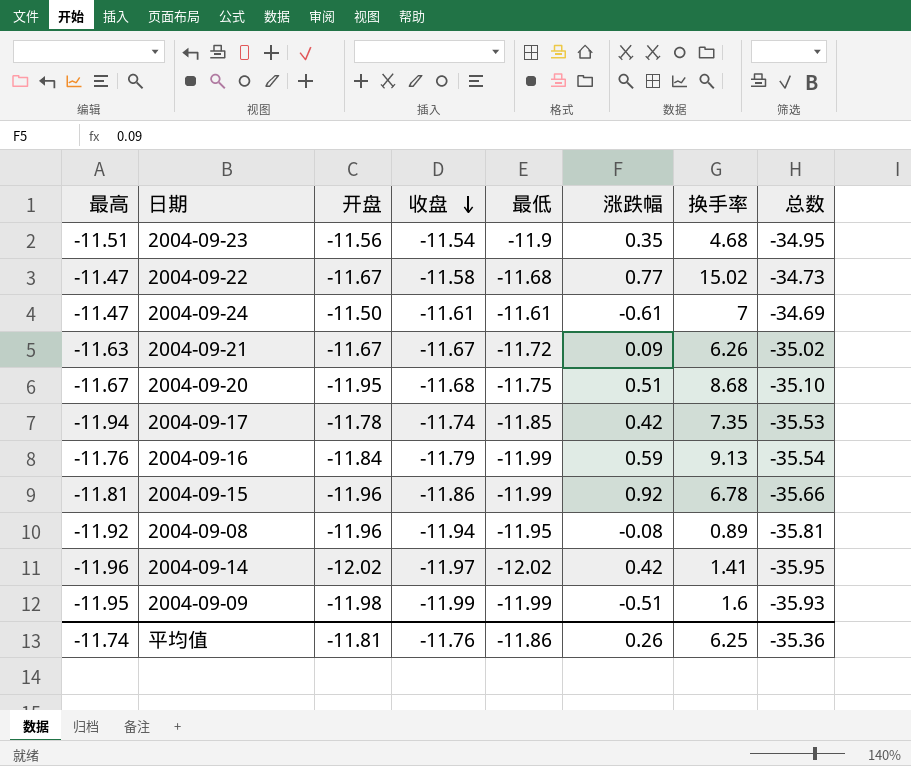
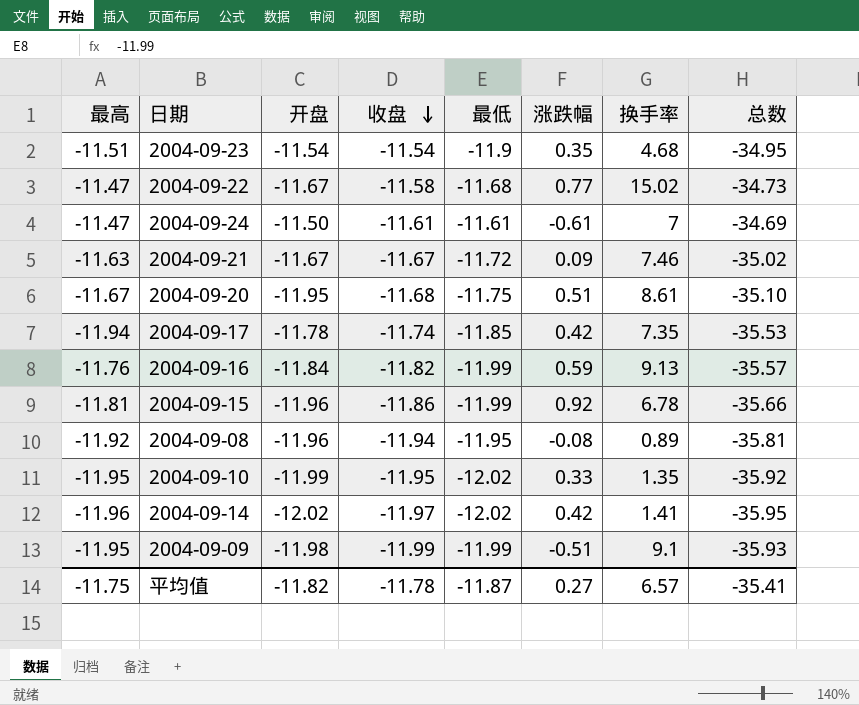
2004-09-23 | 开盘: -11.56 -> -11.54
2004-09-21 | 换手率: 6.26 -> 7.46
2004-09-20 | 换手率: 8.68 -> 8.61
2004-09-16 | 收盘: -11.79 -> -11.82
2004-09-16 | 总数: -35.54 -> -35.57
row 2004-09-10: none -> -11.95 | -11.99 | -11.95 | -12.02 | 0.33 | 1.35 | -35.92
2004-09-09 | 换手率: 1.6 -> 9.1
平均值 | 最高: -11.74 -> -11.75
平均值 | 开盘: -11.81 -> -11.82
平均值 | 收盘: -11.76 -> -11.78
平均值 | 最低: -11.86 -> -11.87
平均值 | 涨跌幅: 0.26 -> 0.27
平均值 | 换手率: 6.25 -> 6.57
平均值 | 总数: -35.36 -> -35.41

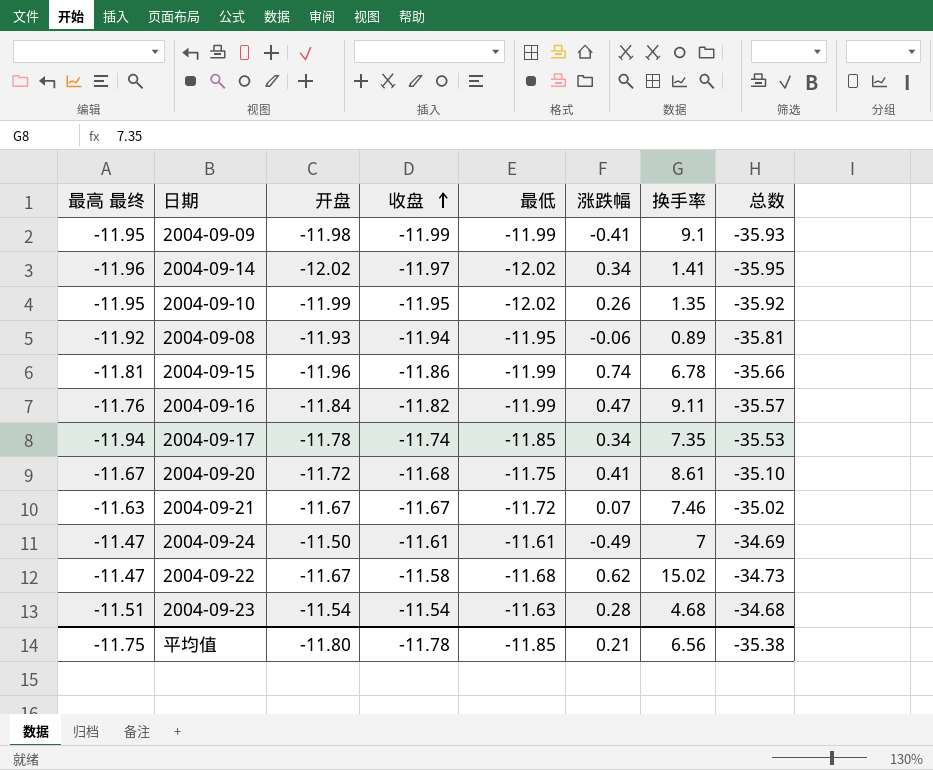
row order: 收盘 descending -> 收盘 ascending
column name: 最高 -> 最高 最终
2004-09-09 | 涨跌幅: -0.51 -> -0.41
2004-09-14 | 涨跌幅: 0.42 -> 0.34
2004-09-10 | 涨跌幅: 0.33 -> 0.26
2004-09-08 | 开盘: -11.96 -> -11.93
2004-09-08 | 涨跌幅: -0.08 -> -0.06
2004-09-15 | 涨跌幅: 0.92 -> 0.74
2004-09-16 | 涨跌幅: 0.59 -> 0.47
2004-09-16 | 换手率: 9.13 -> 9.11
2004-09-17 | 涨跌幅: 0.42 -> 0.34
2004-09-20 | 开盘: -11.95 -> -11.72
2004-09-20 | 涨跌幅: 0.51 -> 0.41
2004-09-21 | 涨跌幅: 0.09 -> 0.07
2004-09-24 | 涨跌幅: -0.61 -> -0.49
2004-09-22 | 涨跌幅: 0.77 -> 0.62
2004-09-23 | 最低: -11.9 -> -11.63
2004-09-23 | 涨跌幅: 0.35 -> 0.28
2004-09-23 | 总数: -34.95 -> -34.68
平均值 | 开盘: -11.82 -> -11.80
平均值 | 最低: -11.87 -> -11.85
平均值 | 涨跌幅: 0.27 -> 0.21
平均值 | 换手率: 6.57 -> 6.56
平均值 | 总数: -35.41 -> -35.38

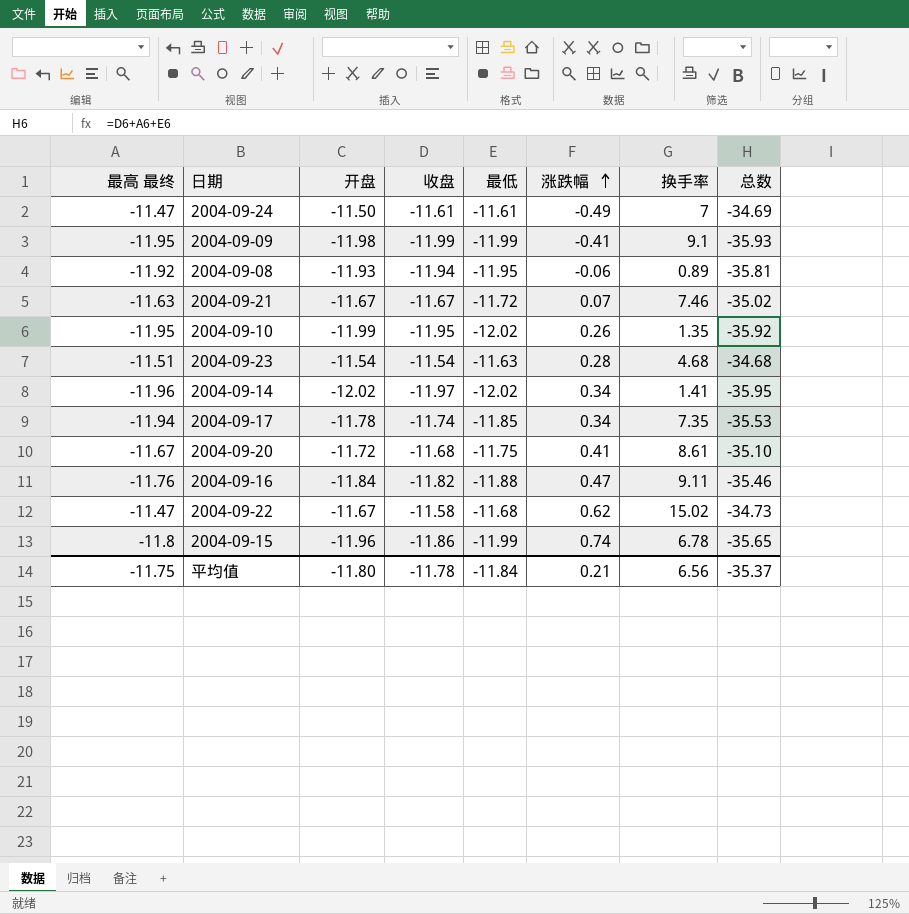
row order: 收盘 ascending -> 涨跌幅 ascending
2004-09-16 | 最低: -11.99 -> -11.88
2004-09-16 | 总数: -35.57 -> -35.46
2004-09-15 | 最高 最终: -11.81 -> -11.8
2004-09-15 | 总数: -35.66 -> -35.65
平均值 | 最低: -11.85 -> -11.84
平均值 | 总数: -35.38 -> -35.37

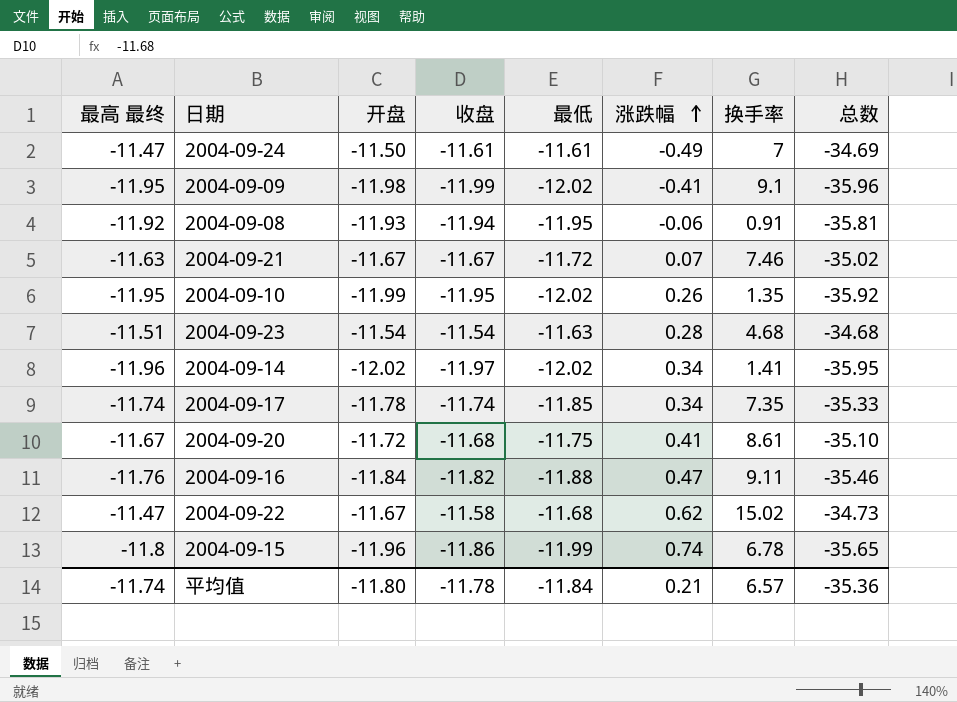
2004-09-09 | 最低: -11.99 -> -12.02
2004-09-09 | 总数: -35.93 -> -35.96
2004-09-08 | 换手率: 0.89 -> 0.91
2004-09-17 | 最高 最终: -11.94 -> -11.74
2004-09-17 | 总数: -35.53 -> -35.33
平均值 | 最高 最终: -11.75 -> -11.74
平均值 | 换手率: 6.56 -> 6.57
平均值 | 总数: -35.37 -> -35.36

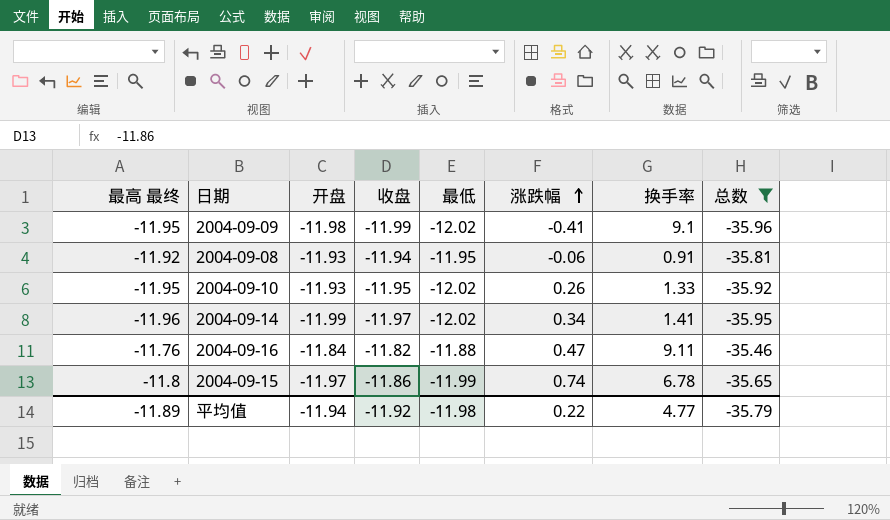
filter: none -> 总数 <= -35.46
2004-09-10 | 开盘: -11.99 -> -11.93
2004-09-10 | 换手率: 1.35 -> 1.33
2004-09-14 | 开盘: -12.02 -> -11.99
2004-09-15 | 开盘: -11.96 -> -11.97
平均值 | 最高 最终: -11.74 -> -11.89
平均值 | 开盘: -11.80 -> -11.94
平均值 | 收盘: -11.78 -> -11.92
平均值 | 最低: -11.84 -> -11.98
平均值 | 涨跌幅: 0.21 -> 0.22
平均值 | 换手率: 6.57 -> 4.77
平均值 | 总数: -35.36 -> -35.79

